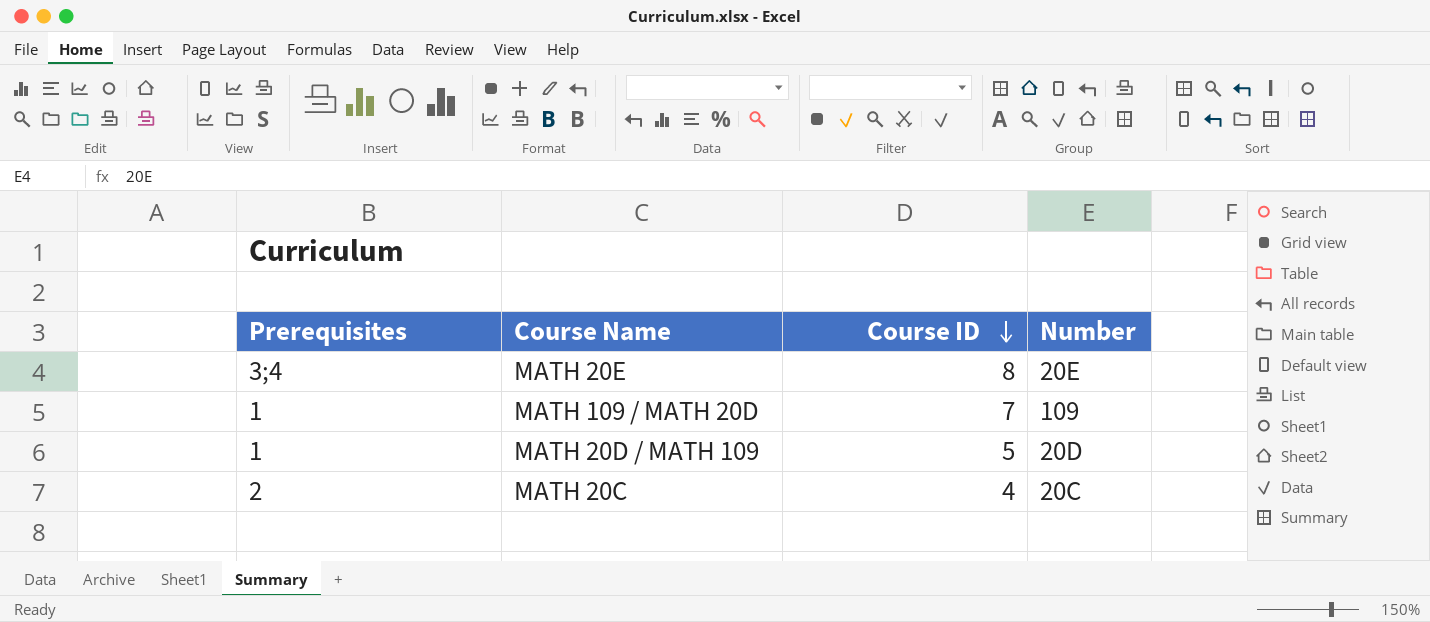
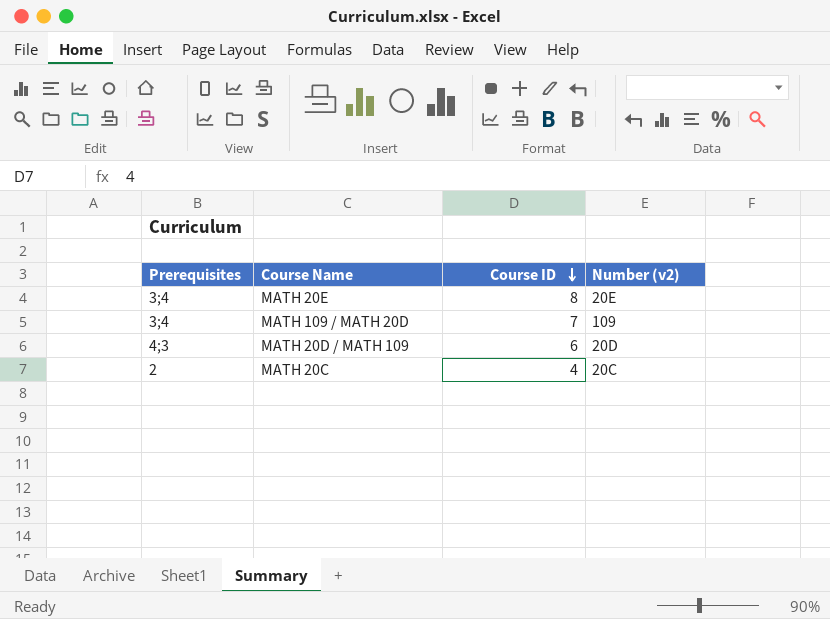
column name: Number -> Number (v2)
MATH 109 / MATH 20D | Prerequisites: 1 -> 3;4
MATH 20D / MATH 109 | Prerequisites: 1 -> 4;3
MATH 20D / MATH 109 | Course ID: 5 -> 6

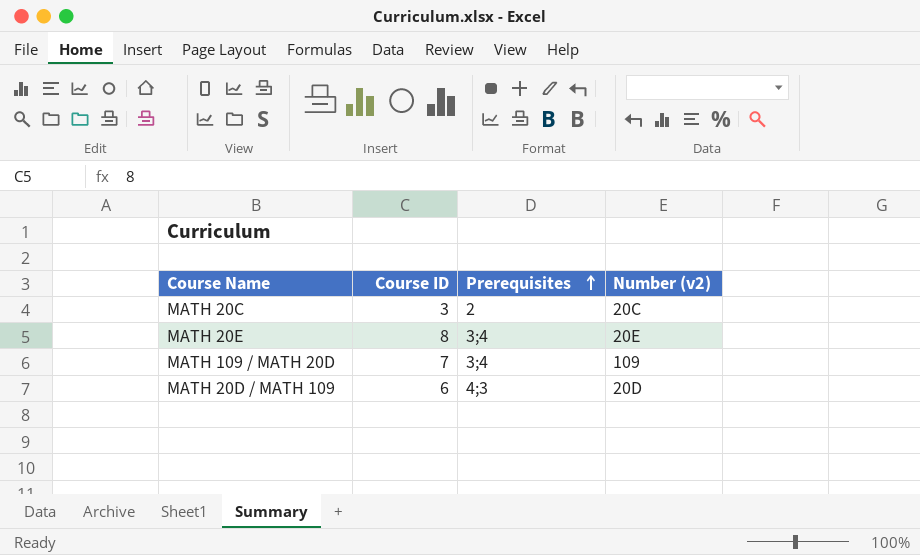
row order: Course ID descending -> Prerequisites ascending
column Prerequisites | position: 1 -> 3
MATH 20C | Course ID: 4 -> 3

